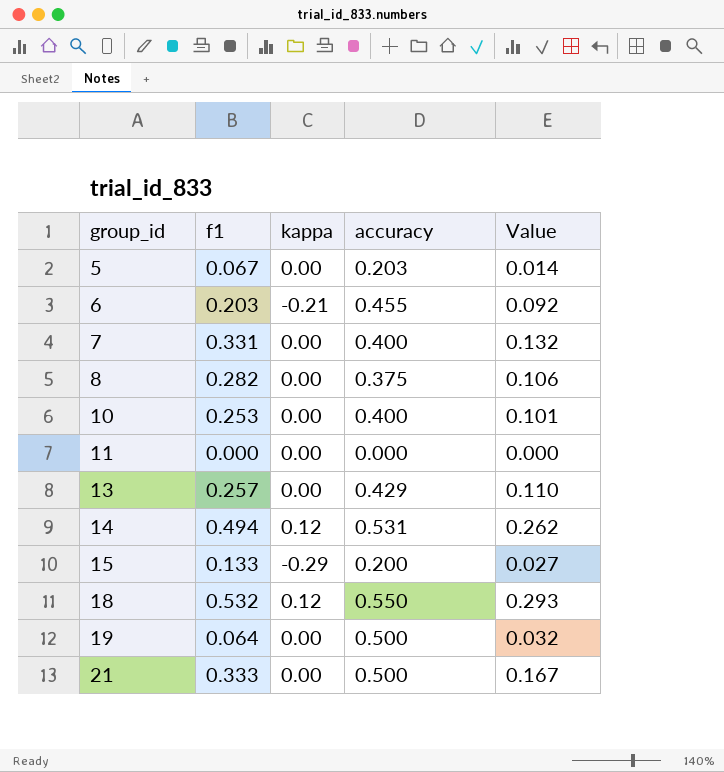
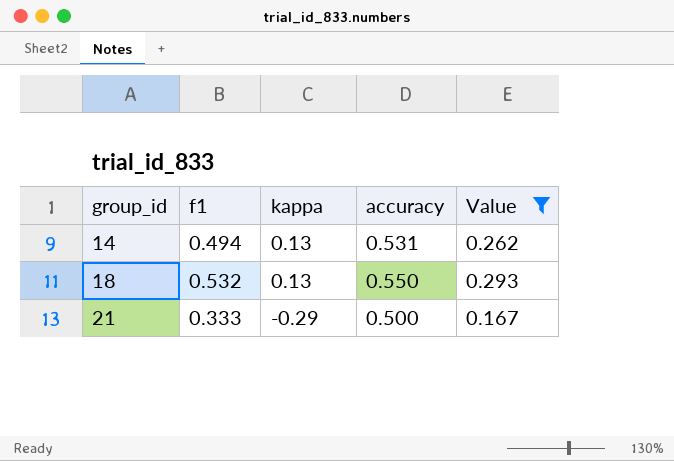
filter: none -> Value >= 0.167
14 | kappa: 0.12 -> 0.13
18 | kappa: 0.12 -> 0.13
21 | kappa: 0.00 -> -0.29

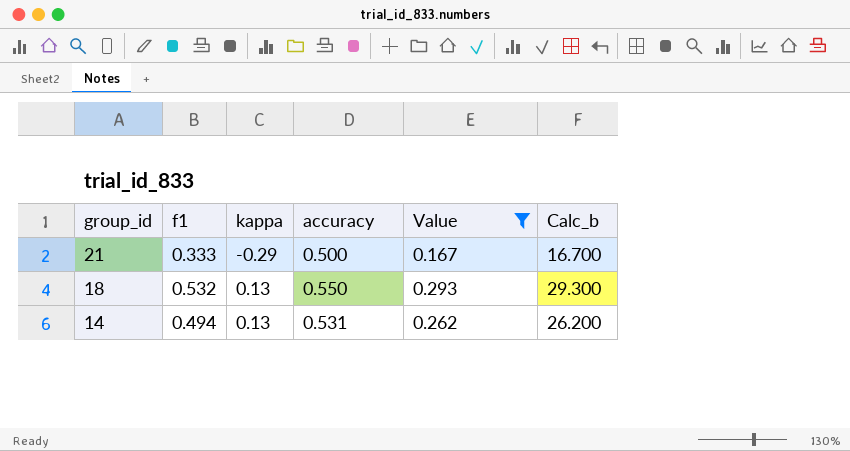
row order: group_id ascending -> group_id descending
column Calc_b | formula: none -> [Value] * 100

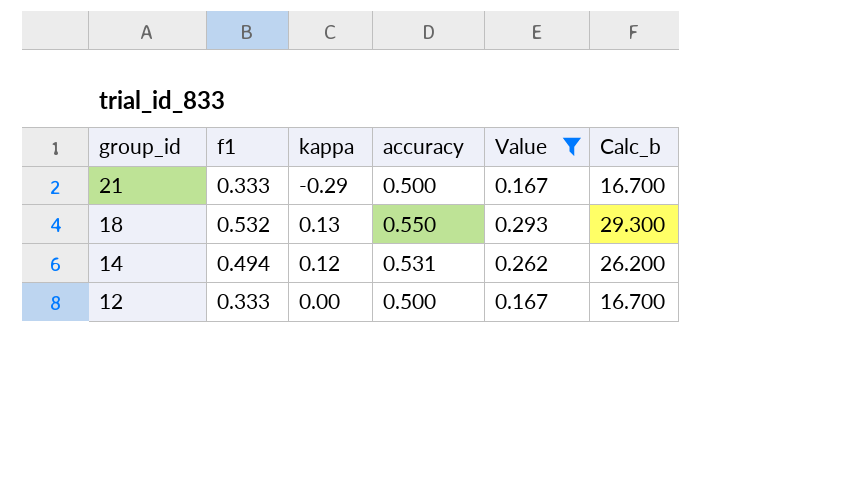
14 | kappa: 0.13 -> 0.12
row 12: none -> 0.333 | 0.00 | 0.500 | 0.167 | 16.700

